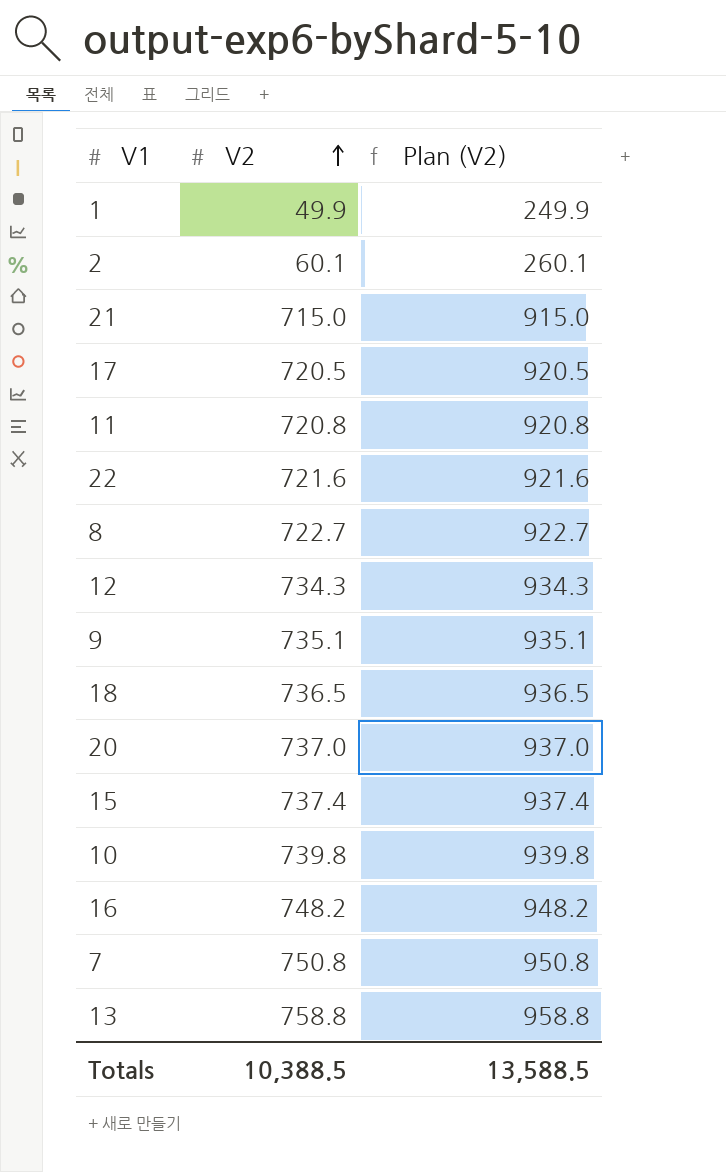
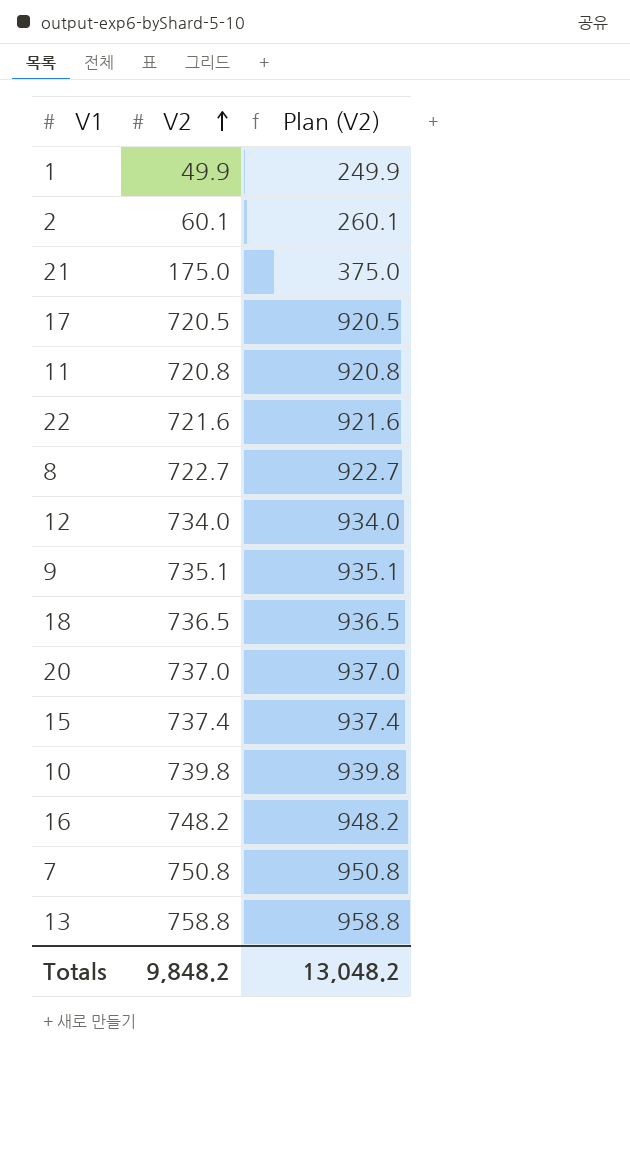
21 | V2: 715.0 -> 175.0
21 | Plan (V2): 915.0 -> 375.0
12 | V2: 734.3 -> 734.0
12 | Plan (V2): 934.3 -> 934.0
Totals | V2: 10,388.5 -> 9,848.2
Totals | Plan (V2): 13,588.5 -> 13,048.2

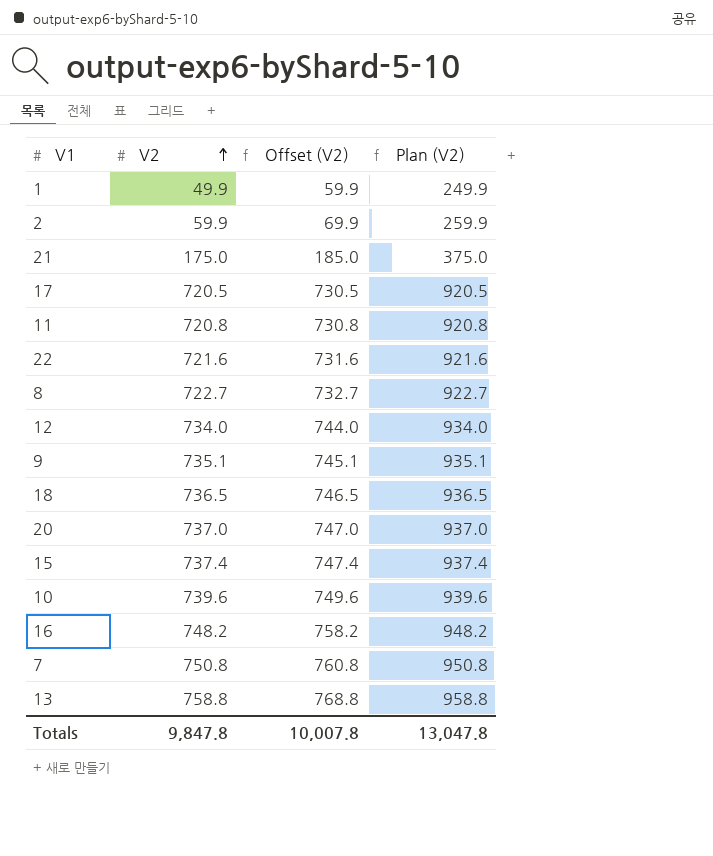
column Offset (V2) | formula: none -> [V2] + 10
2 | V2: 60.1 -> 59.9
2 | Plan (V2): 260.1 -> 259.9
10 | V2: 739.8 -> 739.6
10 | Plan (V2): 939.8 -> 939.6
Totals | V2: 9,848.2 -> 9,847.8
Totals | Plan (V2): 13,048.2 -> 13,047.8

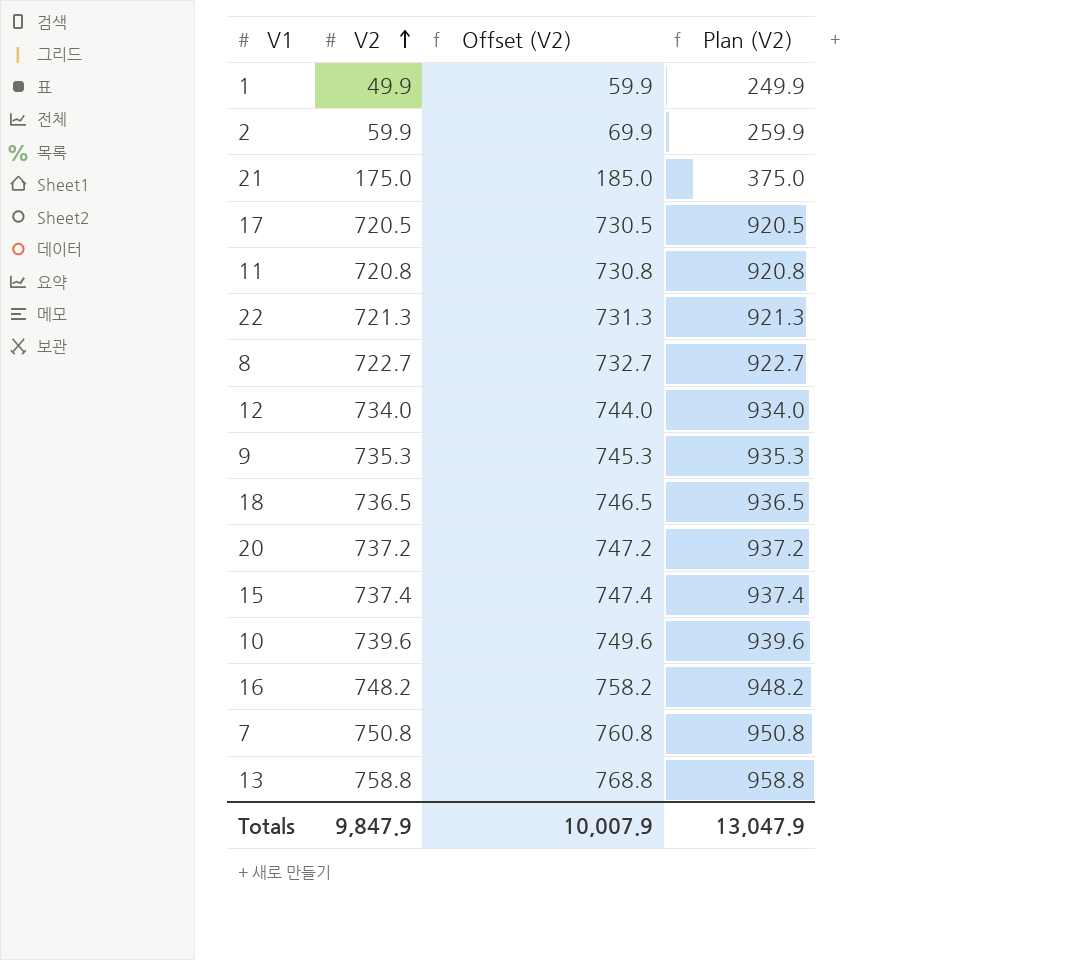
22 | V2: 721.6 -> 721.3
22 | Offset (V2): 731.6 -> 731.3
22 | Plan (V2): 921.6 -> 921.3
9 | V2: 735.1 -> 735.3
9 | Offset (V2): 745.1 -> 745.3
9 | Plan (V2): 935.1 -> 935.3
20 | V2: 737.0 -> 737.2
20 | Offset (V2): 747.0 -> 747.2
20 | Plan (V2): 937.0 -> 937.2
Totals | V2: 9,847.8 -> 9,847.9
Totals | Offset (V2): 10,007.8 -> 10,007.9
Totals | Plan (V2): 13,047.8 -> 13,047.9

